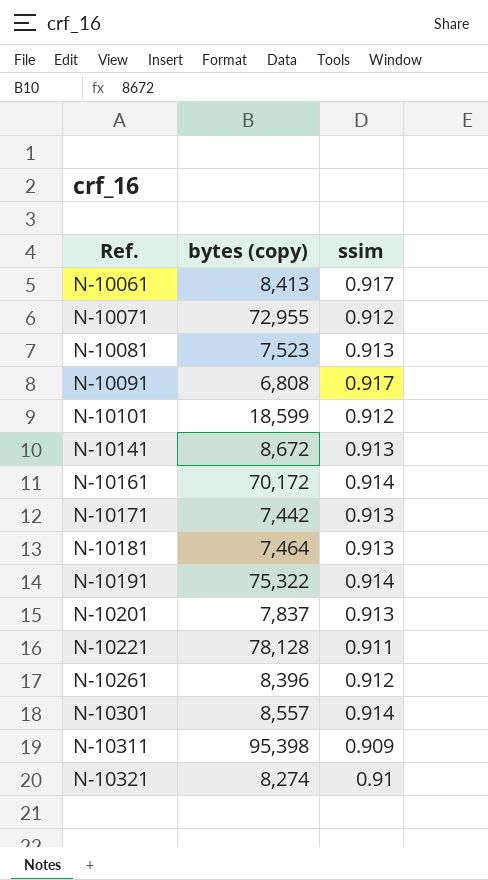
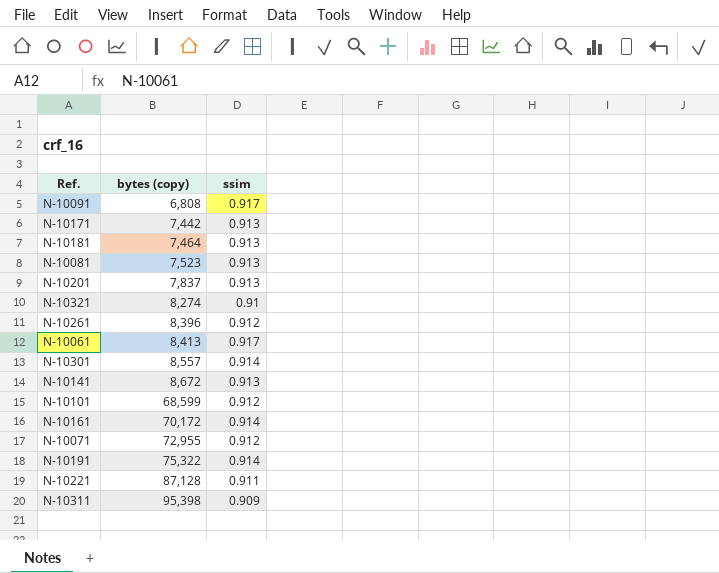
row order: Ref. ascending -> bytes (copy) ascending
N-10101 | bytes (copy): 18,599 -> 68,599
N-10221 | bytes (copy): 78,128 -> 87,128

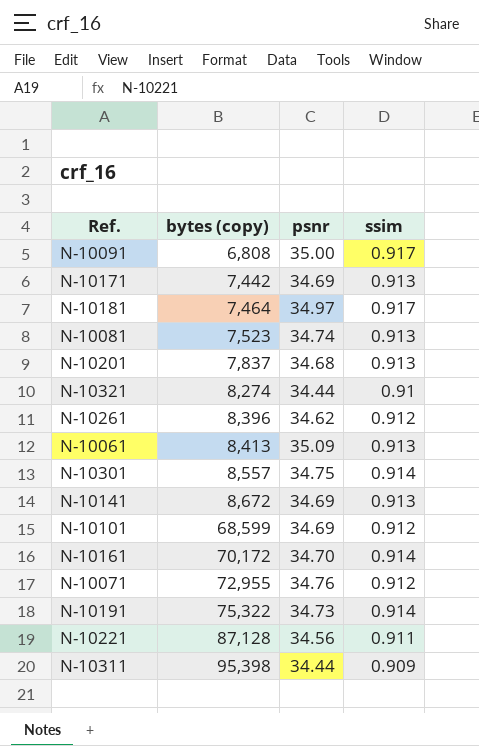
column psnr | position: none -> 3
N-10181 | ssim: 0.913 -> 0.917
N-10061 | ssim: 0.917 -> 0.913

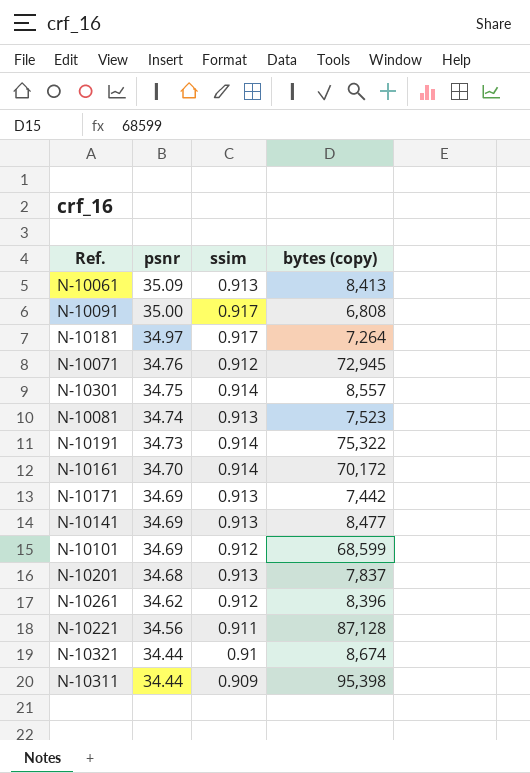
row order: bytes (copy) ascending -> psnr descending
column bytes (copy) | position: 2 -> 4
N-10181 | bytes (copy): 7,464 -> 7,264
N-10071 | bytes (copy): 72,955 -> 72,945
N-10141 | bytes (copy): 8,672 -> 8,477
N-10321 | bytes (copy): 8,274 -> 8,674

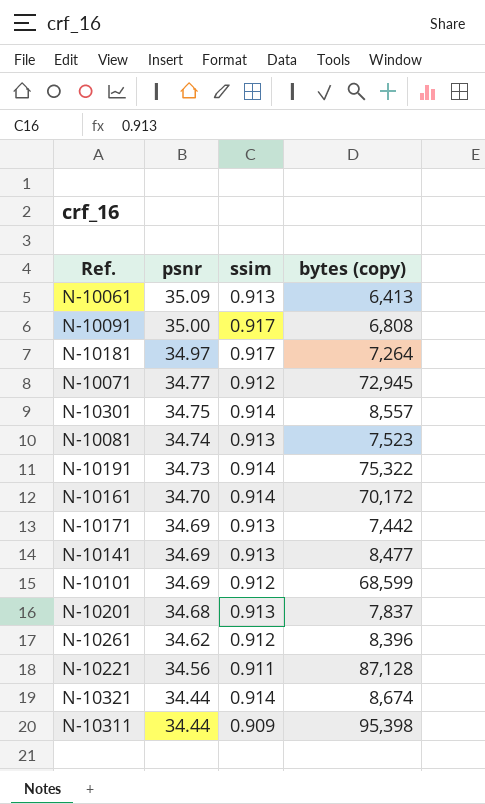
N-10061 | bytes (copy): 8,413 -> 6,413
N-10071 | psnr: 34.76 -> 34.77
N-10321 | ssim: 0.91 -> 0.914

